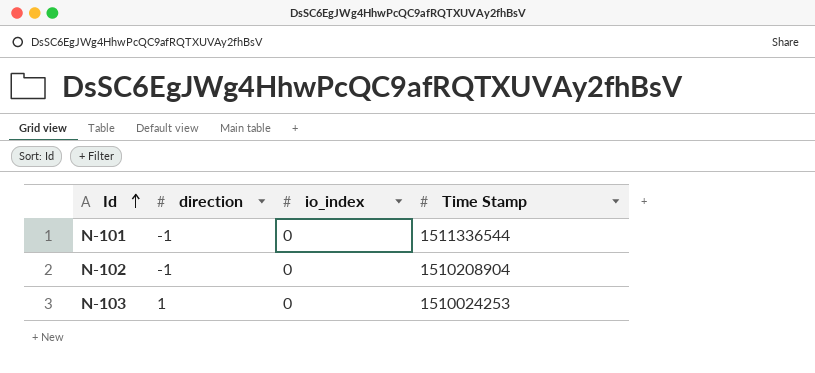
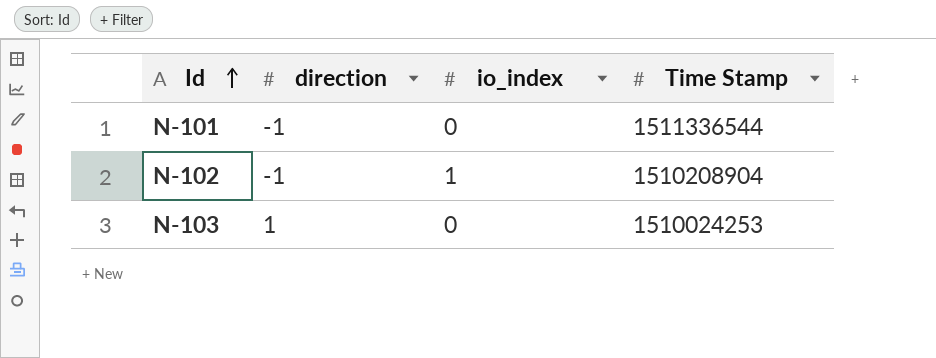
N-102 | io_index: 0 -> 1

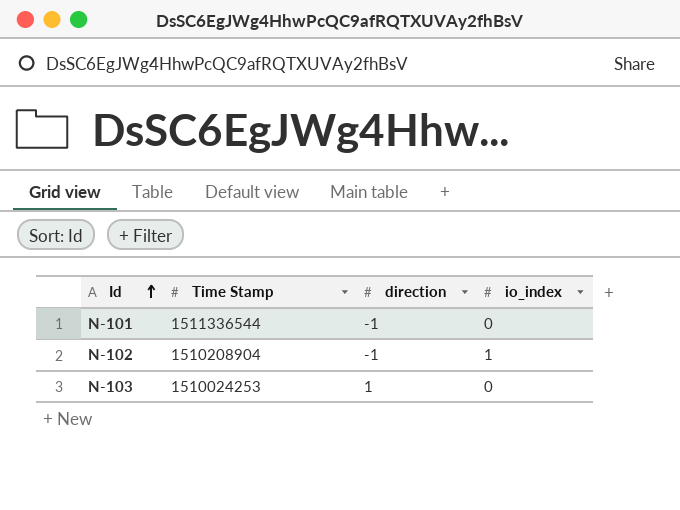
column Time Stamp | position: 4 -> 2

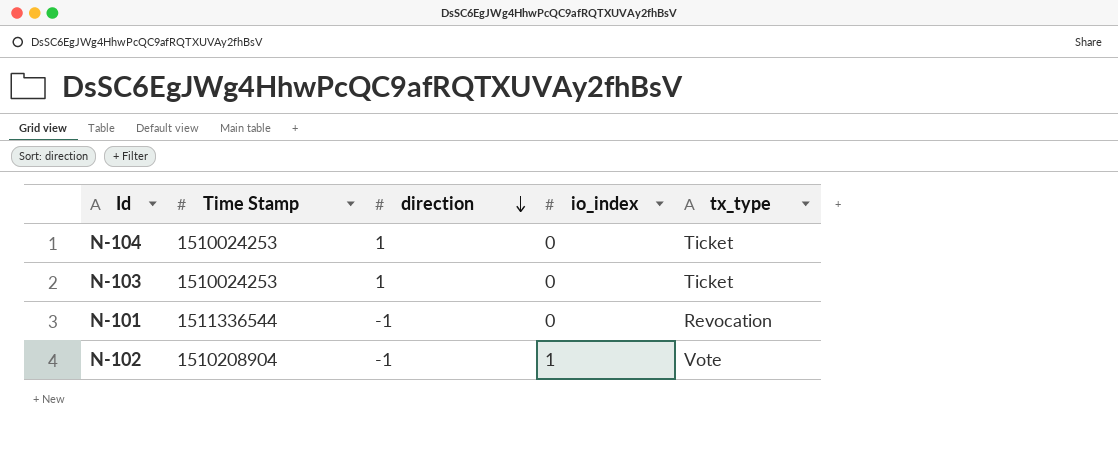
row order: Id ascending -> direction descending
column tx_type | position: none -> 5
row N-104: none -> 1510024253 | 1 | 0 | Ticket

